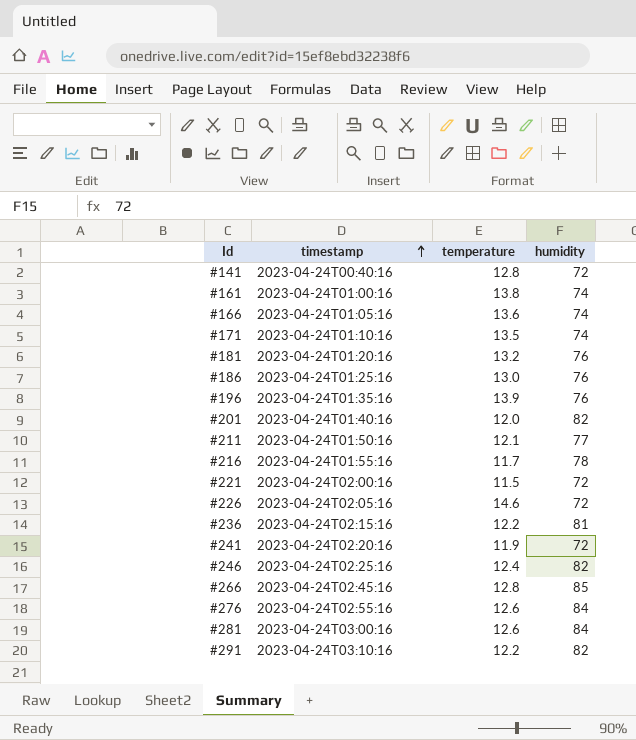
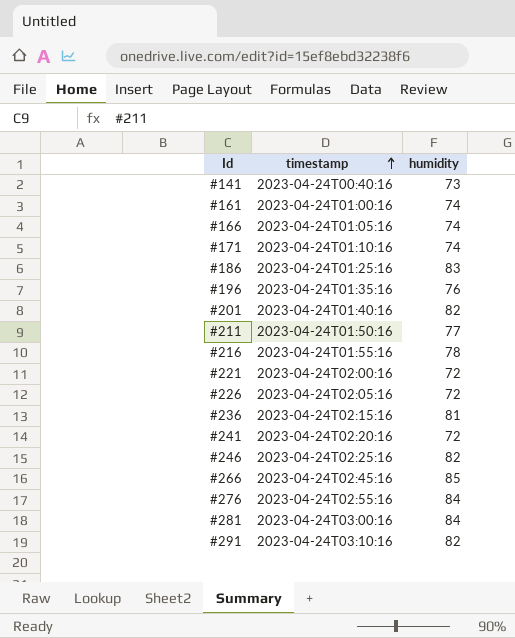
column temperature | position: 3 -> none
row #181: 2023-04-24T01:20:16 | 13.2 | 76 -> none
#141 | humidity: 72 -> 73
#186 | humidity: 76 -> 83

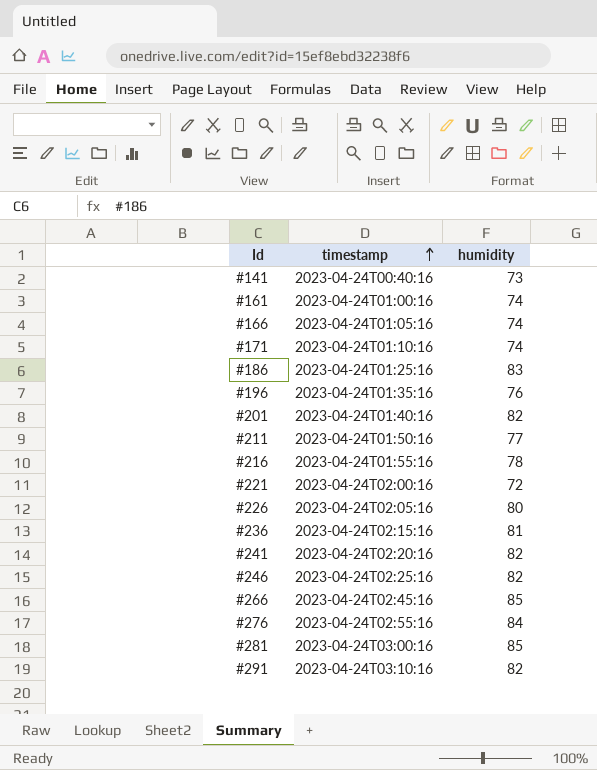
#226 | humidity: 72 -> 80
#241 | humidity: 72 -> 82
#281 | humidity: 84 -> 85

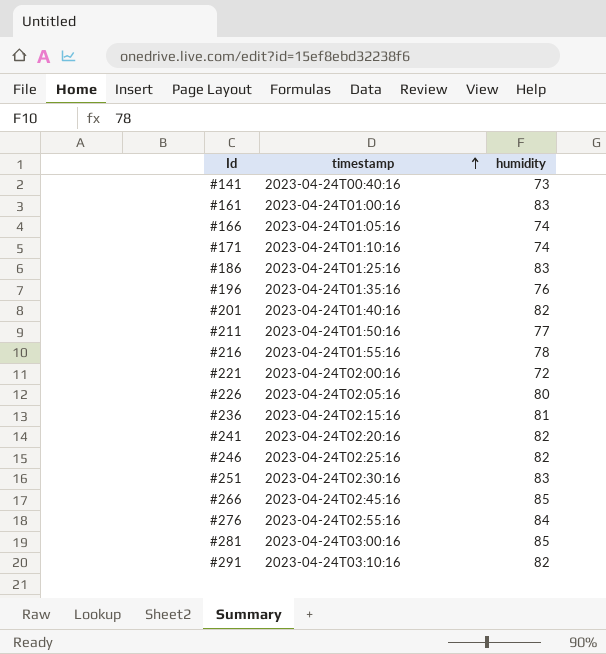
#161 | humidity: 74 -> 83
row #251: none -> 2023-04-24T02:30:16 | 83

